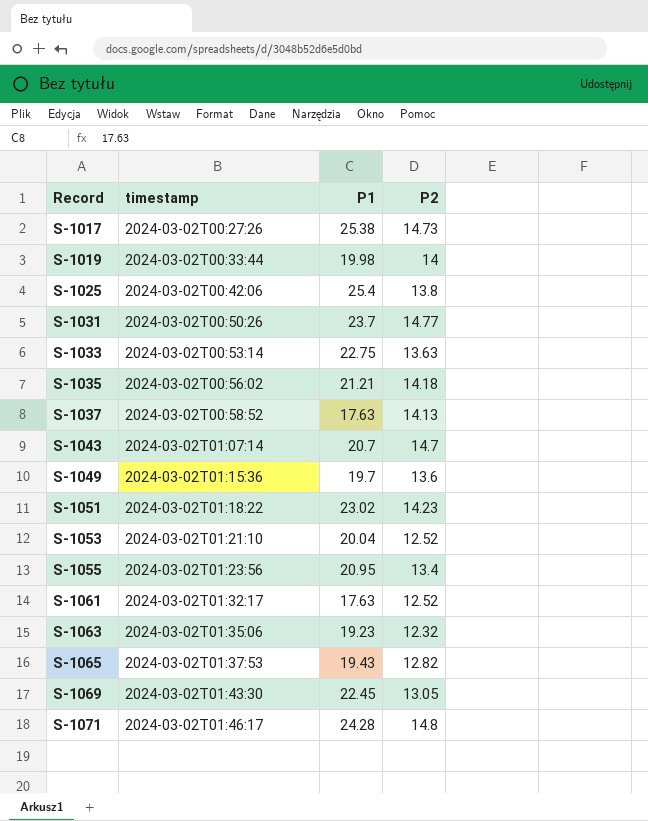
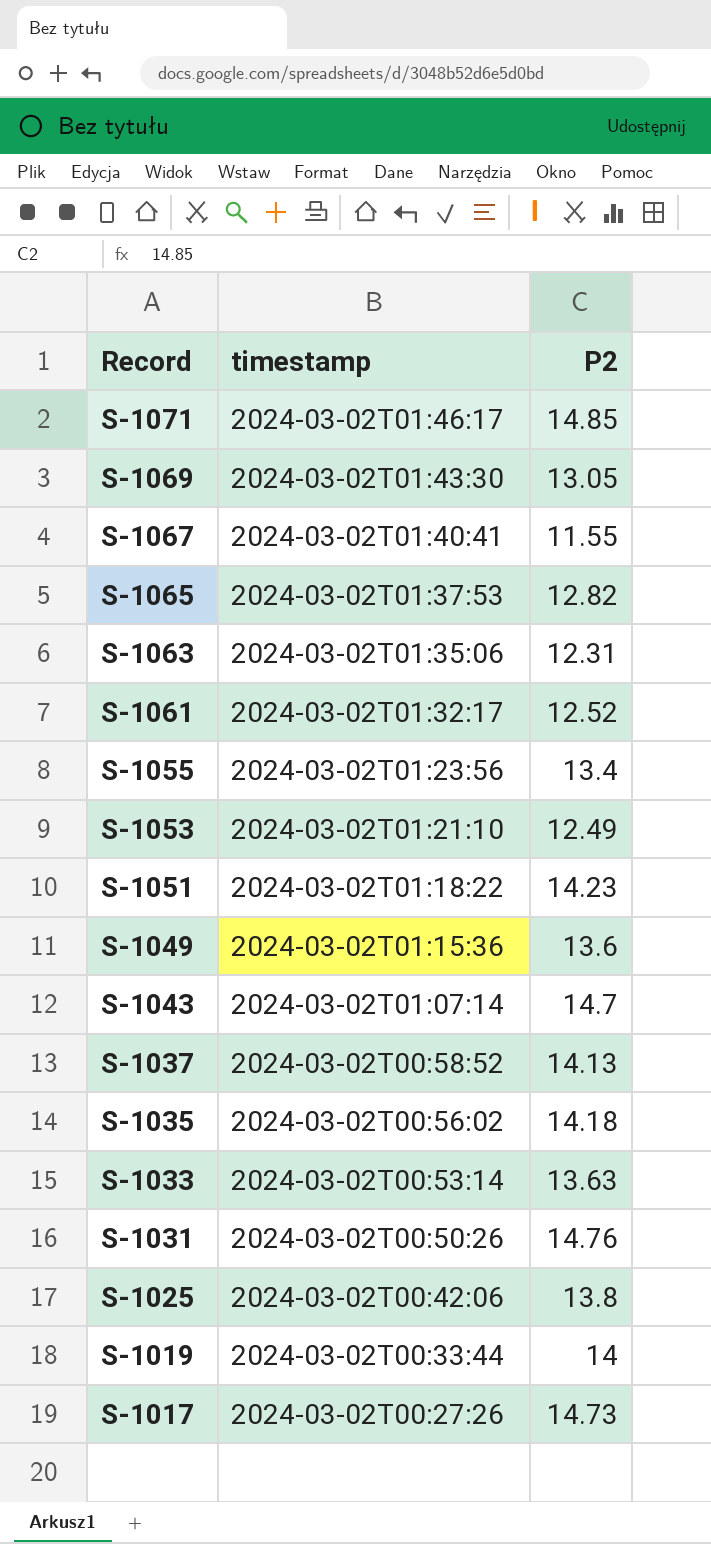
row order: Record ascending -> Record descending
column P1 | position: 3 -> none
S-1071 | P2: 14.8 -> 14.85
row S-1067: none -> 2024-03-02T01:40:41 | 11.55
S-1063 | P2: 12.32 -> 12.31
S-1053 | P2: 12.52 -> 12.49
S-1031 | P2: 14.77 -> 14.76

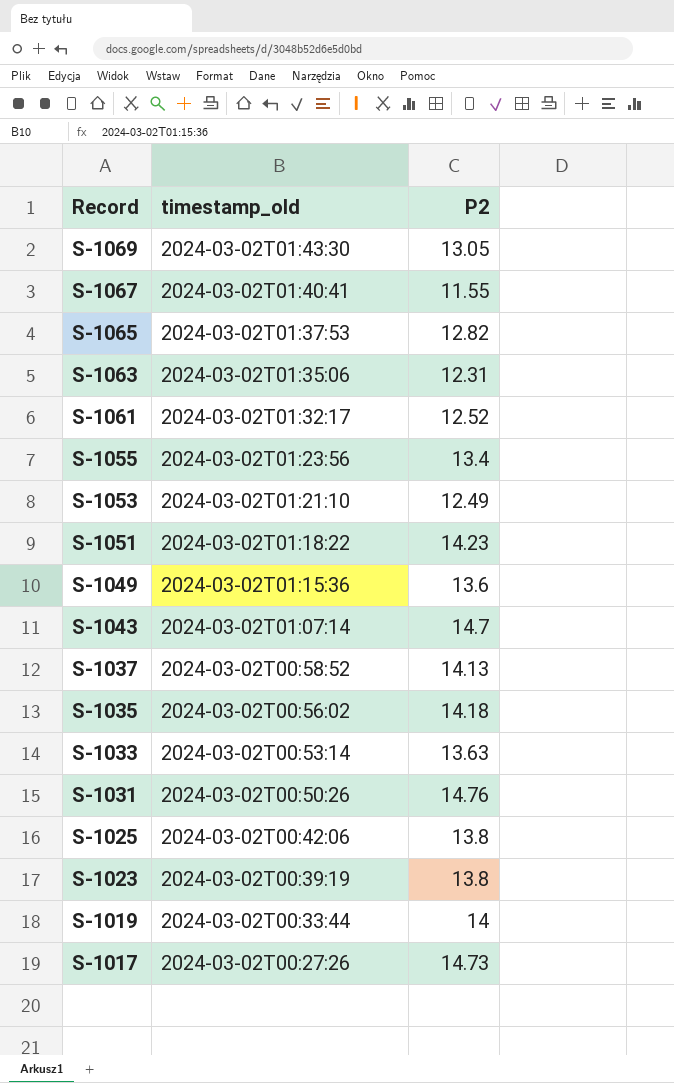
column name: timestamp -> timestamp_old
row S-1071: 2024-03-02T01:46:17 | 14.85 -> none
row S-1023: none -> 2024-03-02T00:39:19 | 13.8

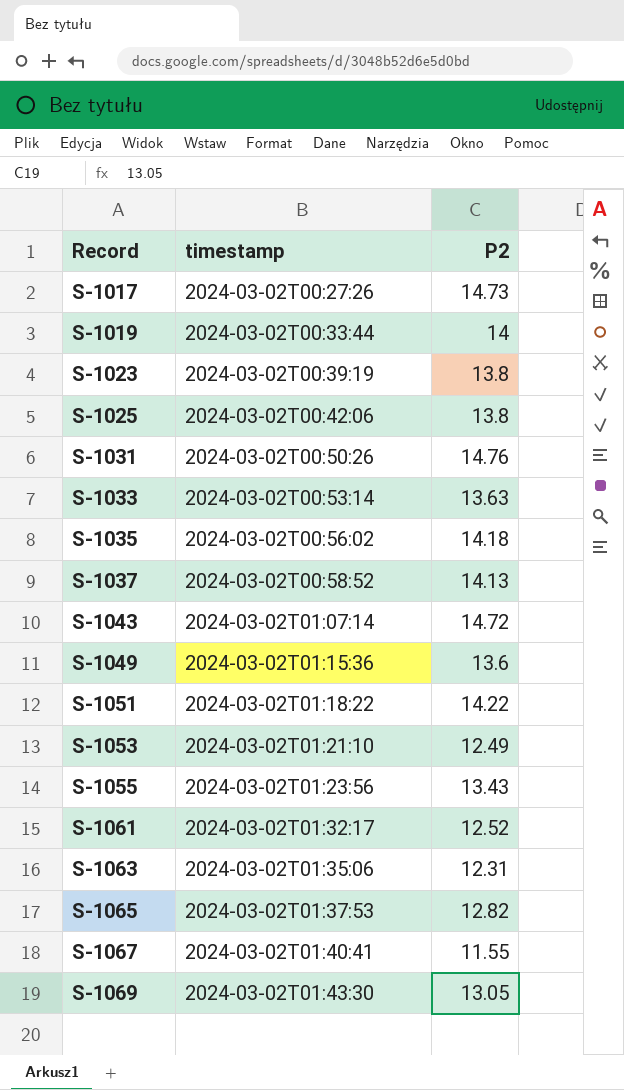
row order: Record descending -> Record ascending
column name: timestamp_old -> timestamp
S-1043 | P2: 14.7 -> 14.72
S-1051 | P2: 14.23 -> 14.22
S-1055 | P2: 13.4 -> 13.43

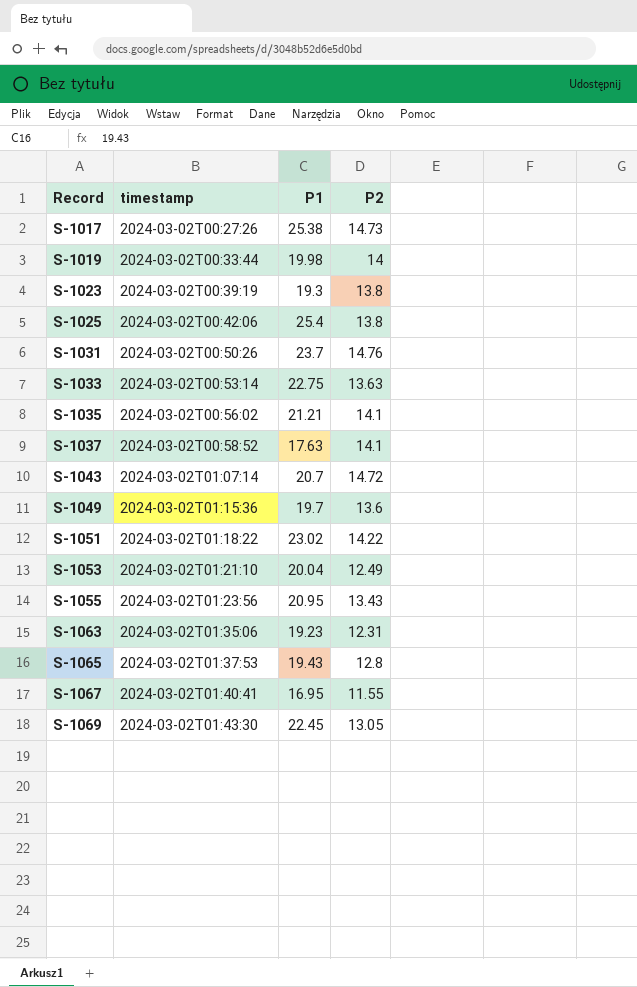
column P1 | position: none -> 3
row S-1061: 2024-03-02T01:32:17 | 12.52 -> none
S-1035 | P2: 14.18 -> 14.1
S-1037 | P2: 14.13 -> 14.1
S-1065 | P2: 12.82 -> 12.8

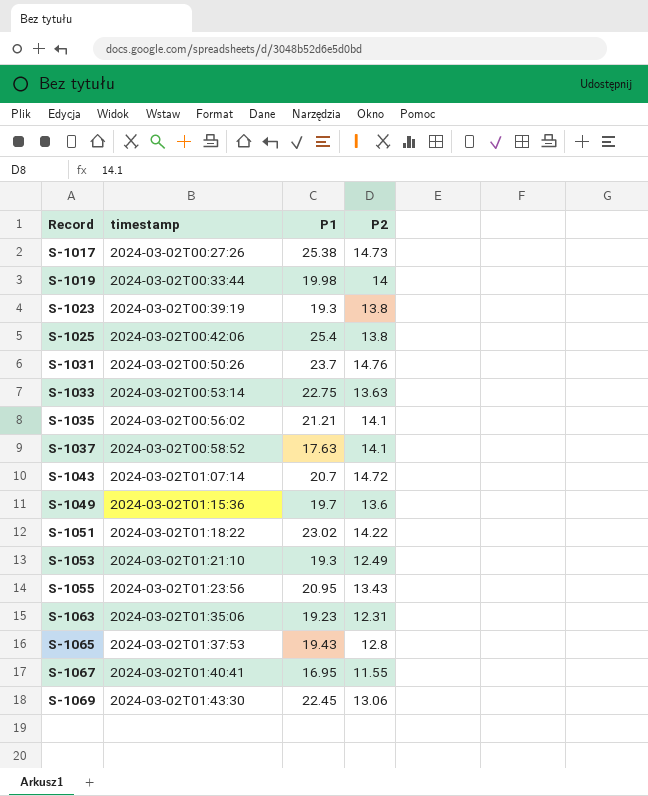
S-1053 | P1: 20.04 -> 19.3
S-1069 | P2: 13.05 -> 13.06

